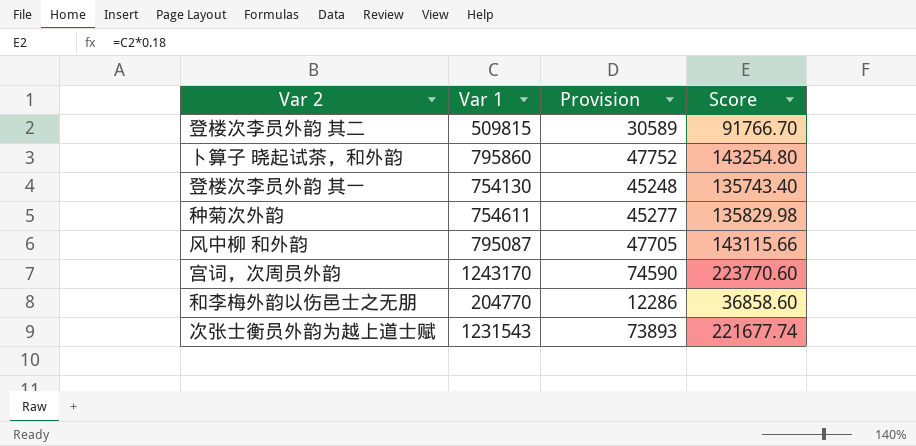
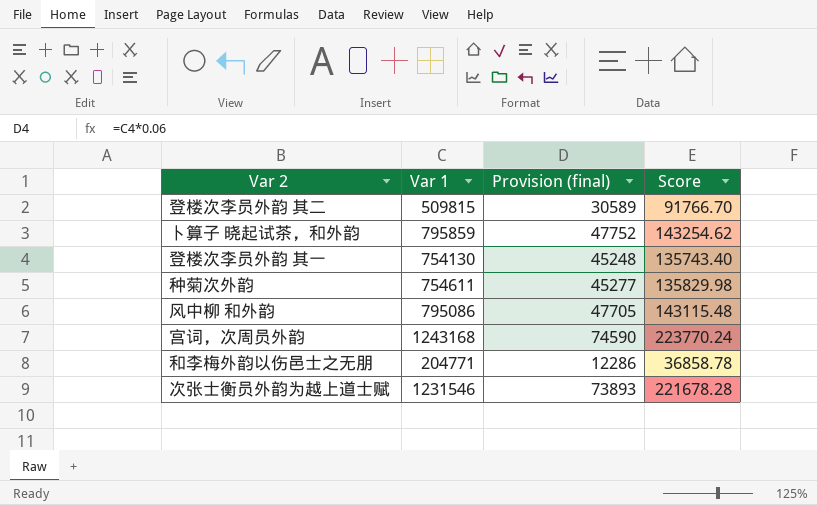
column name: Provision -> Provision (final)
卜算子 晓起试茶，和外韵 | Var 1: 795860 -> 795859
卜算子 晓起试茶，和外韵 | Score: 143254.80 -> 143254.62
风中柳 和外韵 | Var 1: 795087 -> 795086
风中柳 和外韵 | Score: 143115.66 -> 143115.48
宫词，次周员外韵 | Var 1: 1243170 -> 1243168
宫词，次周员外韵 | Score: 223770.60 -> 223770.24
和李梅外韵以伤邑士之无朋 | Var 1: 204770 -> 204771
和李梅外韵以伤邑士之无朋 | Score: 36858.60 -> 36858.78
次张士衡员外韵为越上道士赋 | Var 1: 1231543 -> 1231546
次张士衡员外韵为越上道士赋 | Score: 221677.74 -> 221678.28

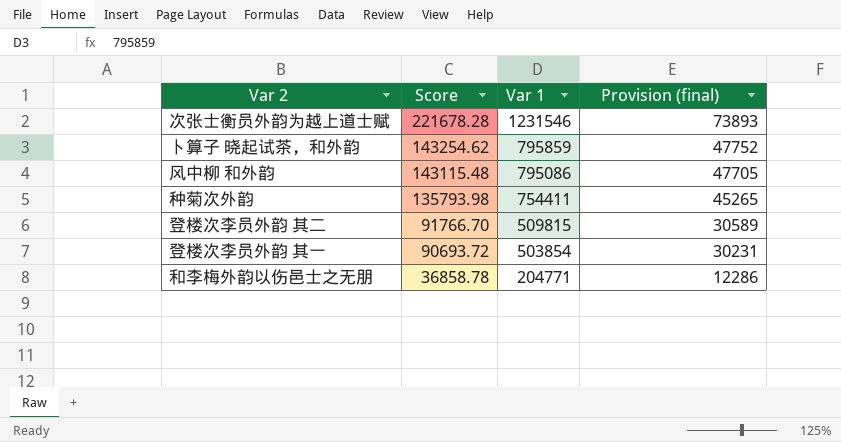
row order: none -> Score descending
column Score | position: 4 -> 2
row 宫词，次周员外韵: 1243168 | 74590 | 223770.24 -> none
种菊次外韵 | Score: 135829.98 -> 135793.98
种菊次外韵 | Var 1: 754611 -> 754411
种菊次外韵 | Provision (final): 45277 -> 45265
登楼次李员外韵 其一 | Score: 135743.40 -> 90693.72
登楼次李员外韵 其一 | Var 1: 754130 -> 503854
登楼次李员外韵 其一 | Provision (final): 45248 -> 30231

